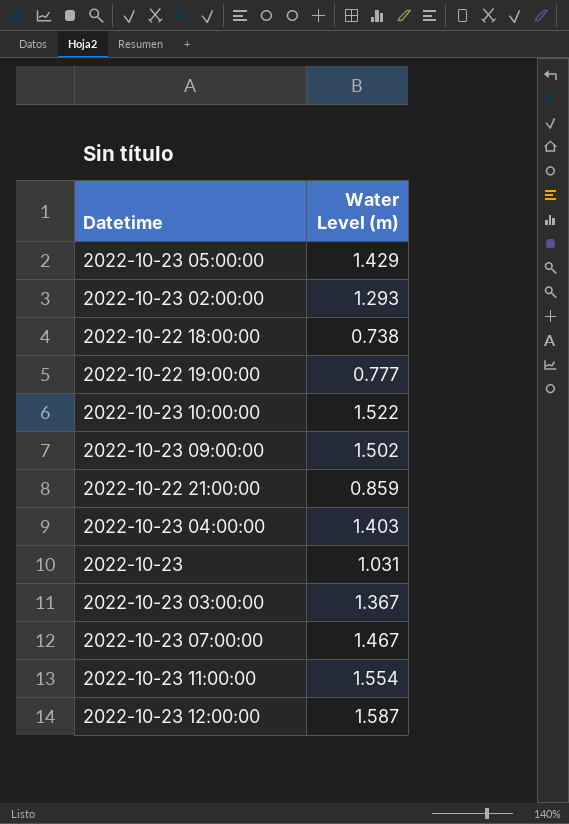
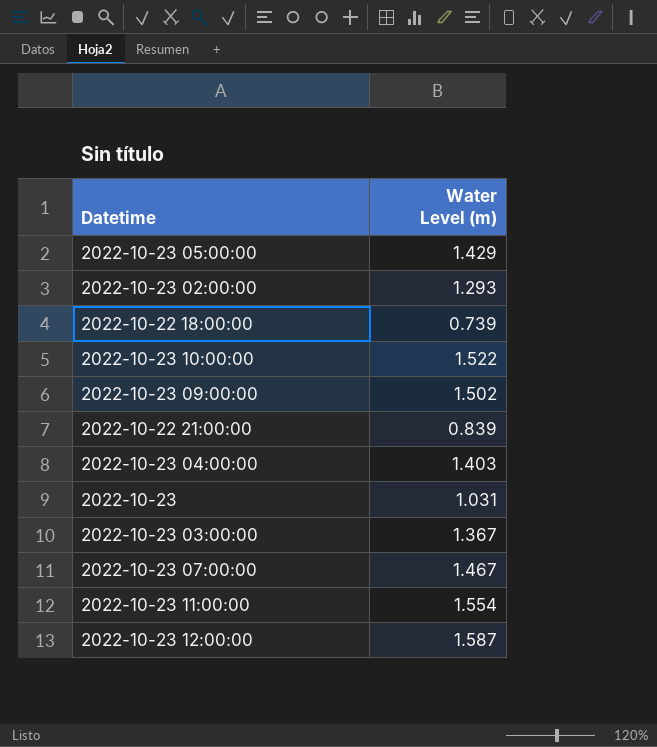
row 2022-10-22 19:00:00: 0.777 -> none
2022-10-22 18:00:00 | Water Level (m): 0.738 -> 0.739
2022-10-22 21:00:00 | Water Level (m): 0.859 -> 0.839

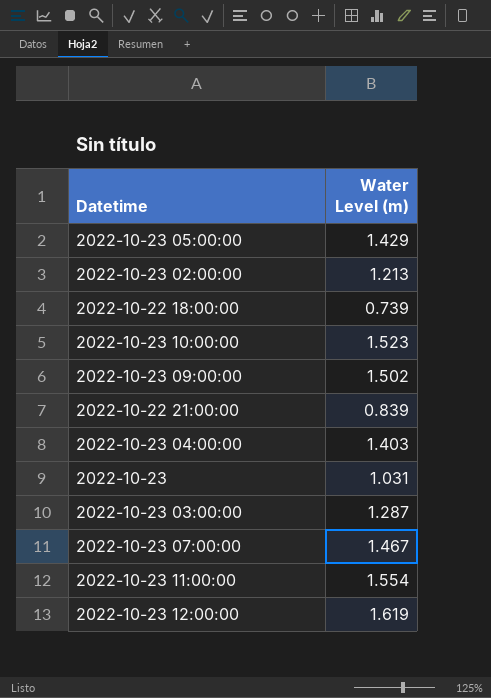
2022-10-23 02:00:00 | Water Level (m): 1.293 -> 1.213
2022-10-23 10:00:00 | Water Level (m): 1.522 -> 1.523
2022-10-23 03:00:00 | Water Level (m): 1.367 -> 1.287
2022-10-23 12:00:00 | Water Level (m): 1.587 -> 1.619

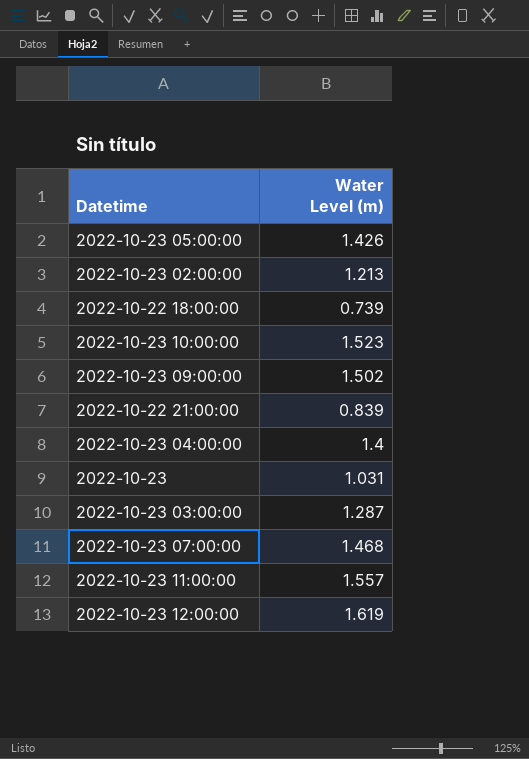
2022-10-23 05:00:00 | Water Level (m): 1.429 -> 1.426
2022-10-23 04:00:00 | Water Level (m): 1.403 -> 1.4
2022-10-23 07:00:00 | Water Level (m): 1.467 -> 1.468
2022-10-23 11:00:00 | Water Level (m): 1.554 -> 1.557

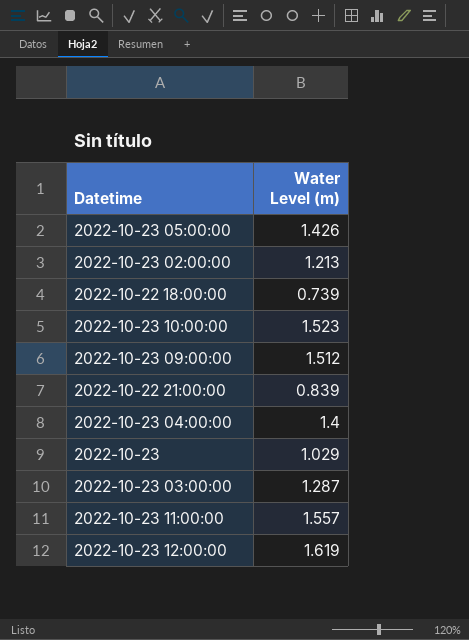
row 2022-10-23 07:00:00: 1.468 -> none
2022-10-23 09:00:00 | Water Level (m): 1.502 -> 1.512
2022-10-23 | Water Level (m): 1.031 -> 1.029

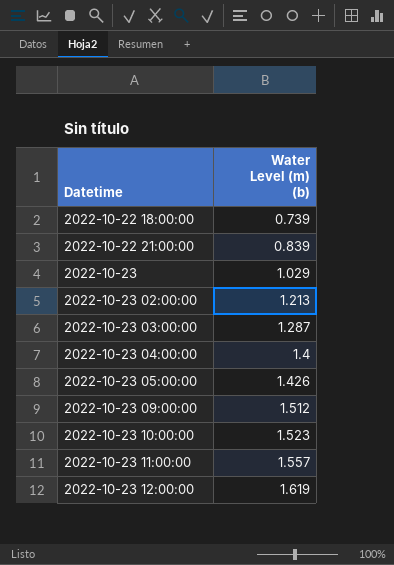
row order: none -> Datetime ascending
column name: Water Level (m) -> Water Level (m) (b)

